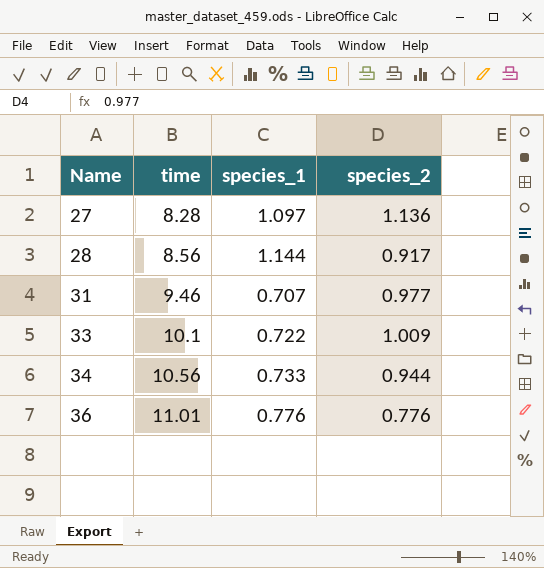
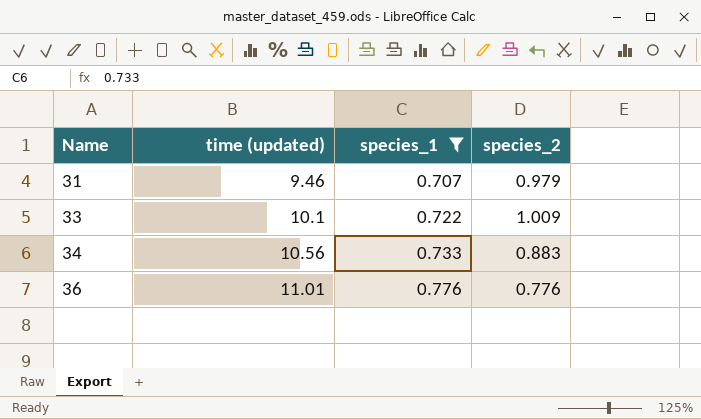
filter: none -> species_1 <= 0.776
column name: time -> time (updated)
31 | species_2: 0.977 -> 0.979
34 | species_2: 0.944 -> 0.883

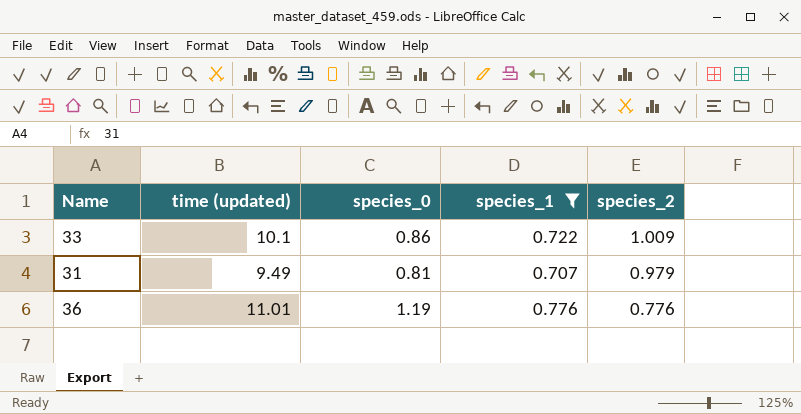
row order: Name ascending -> species_2 descending
column species_0 | position: none -> 3
row 34: 10.56 | 0.733 | 0.883 -> none
31 | time (updated): 9.46 -> 9.49

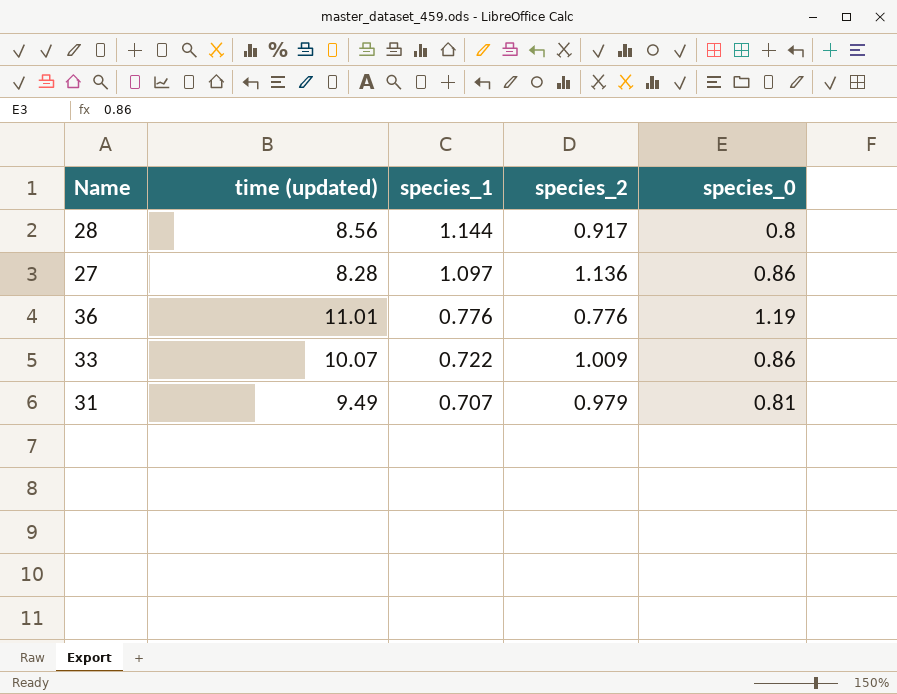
filter: species_1 <= 0.776 -> none
row order: species_2 descending -> species_1 descending
column species_0 | position: 3 -> 5
33 | time (updated): 10.1 -> 10.07

